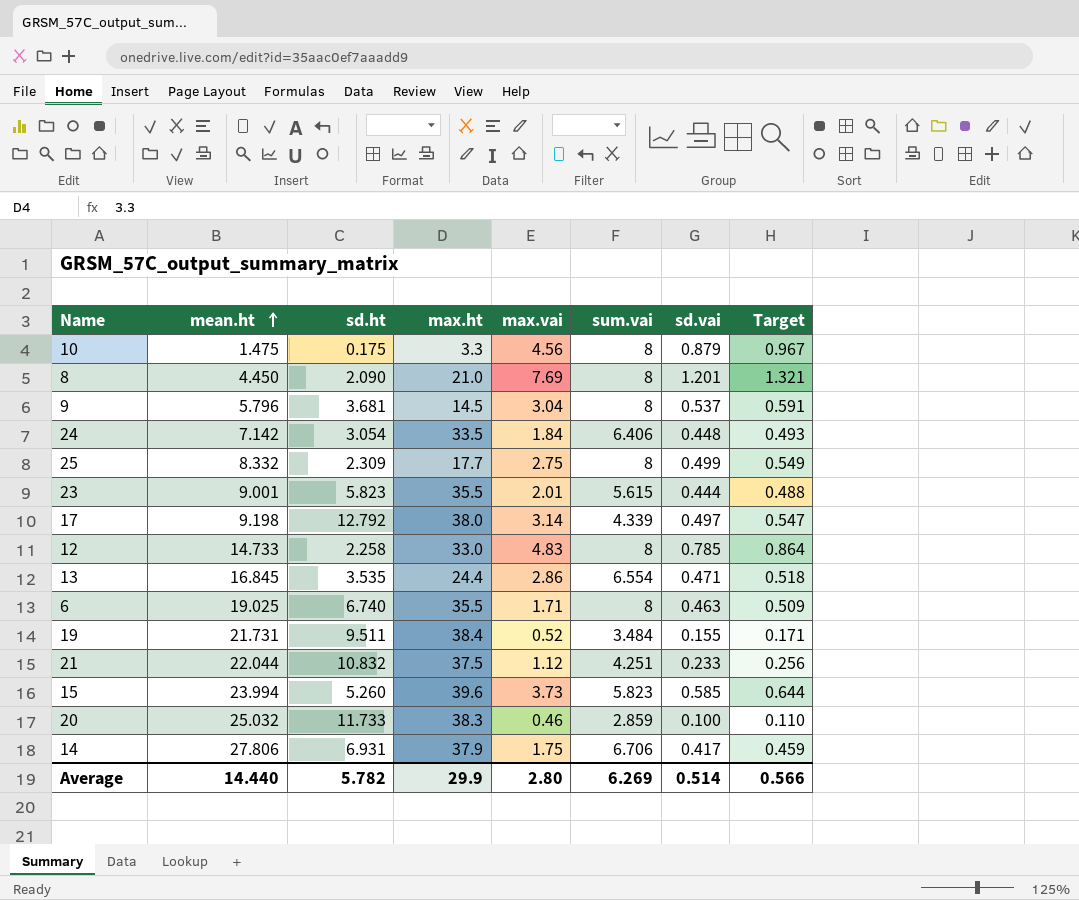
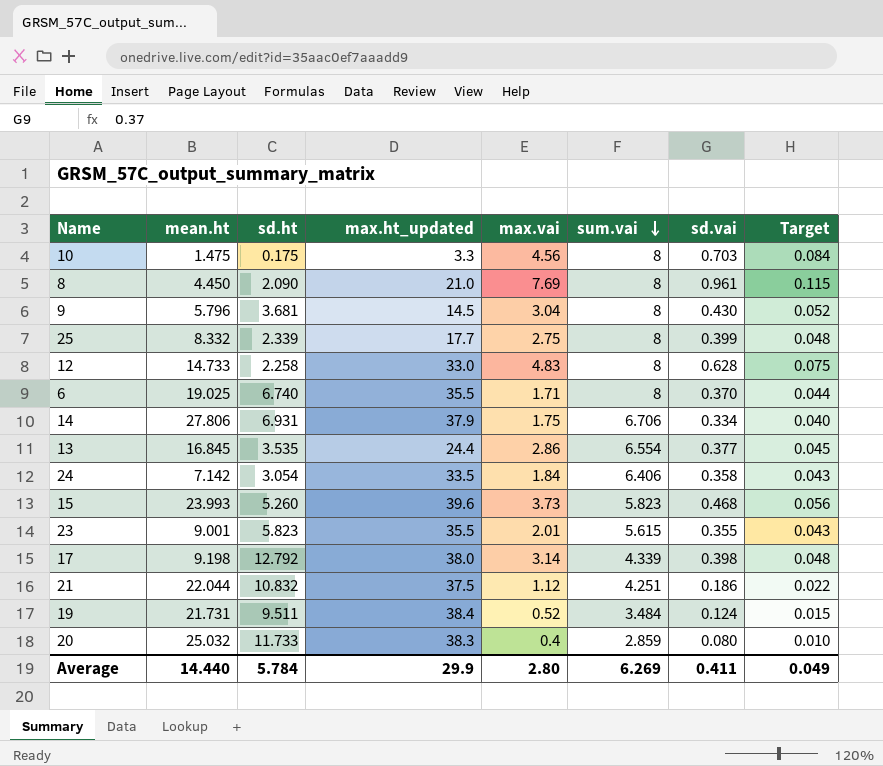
row order: mean.ht ascending -> sum.vai descending
column name: max.ht -> max.ht_updated
column Target | formula: [sd.vai] * 1.1 -> [sd.vai] * 0.12
10 | sd.vai: 0.879 -> 0.703
8 | sd.vai: 1.201 -> 0.961
9 | sd.vai: 0.537 -> 0.430
25 | sd.ht: 2.309 -> 2.339
25 | sd.vai: 0.499 -> 0.399
12 | sd.vai: 0.785 -> 0.628
6 | sd.vai: 0.463 -> 0.370
14 | sd.vai: 0.417 -> 0.334
13 | sd.vai: 0.471 -> 0.377
24 | sd.vai: 0.448 -> 0.358
15 | mean.ht: 23.994 -> 23.993
15 | sd.vai: 0.585 -> 0.468
23 | sd.vai: 0.444 -> 0.355
17 | sd.vai: 0.497 -> 0.398
21 | sd.vai: 0.233 -> 0.186
19 | sd.vai: 0.155 -> 0.124
20 | max.vai: 0.46 -> 0.4
20 | sd.vai: 0.100 -> 0.080
Average | sd.ht: 5.782 -> 5.784
Average | sd.vai: 0.514 -> 0.411
Average | Target: 0.566 -> 0.049

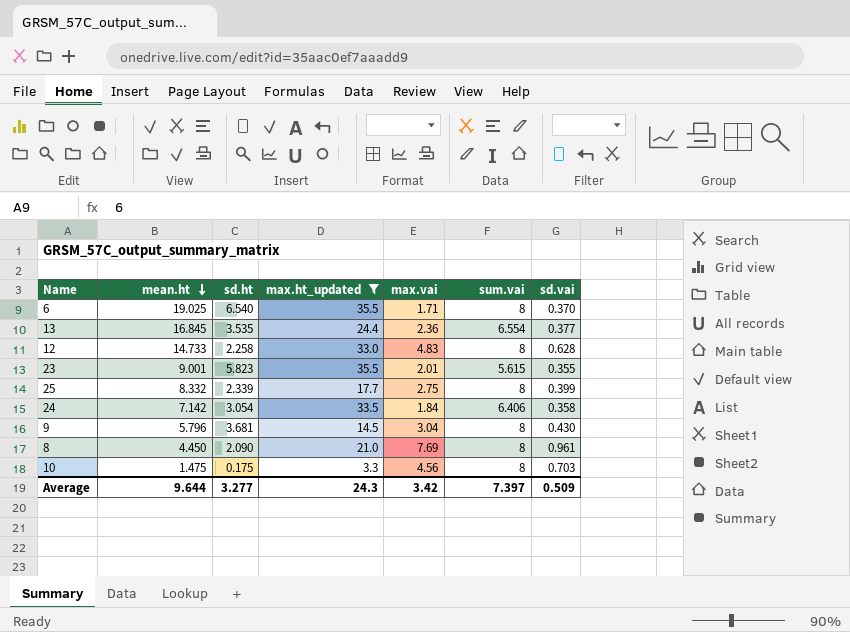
filter: none -> max.ht_updated <= 35.5
row order: sum.vai descending -> mean.ht descending
column Target | formula: [sd.vai] * 0.12 -> none
6 | sd.ht: 6.740 -> 6.540
13 | max.vai: 2.86 -> 2.36
Average | mean.ht: 14.440 -> 9.644
Average | sd.ht: 5.784 -> 3.277
Average | max.ht_updated: 29.9 -> 24.3
Average | max.vai: 2.80 -> 3.42
Average | sum.vai: 6.269 -> 7.397
Average | sd.vai: 0.411 -> 0.509

